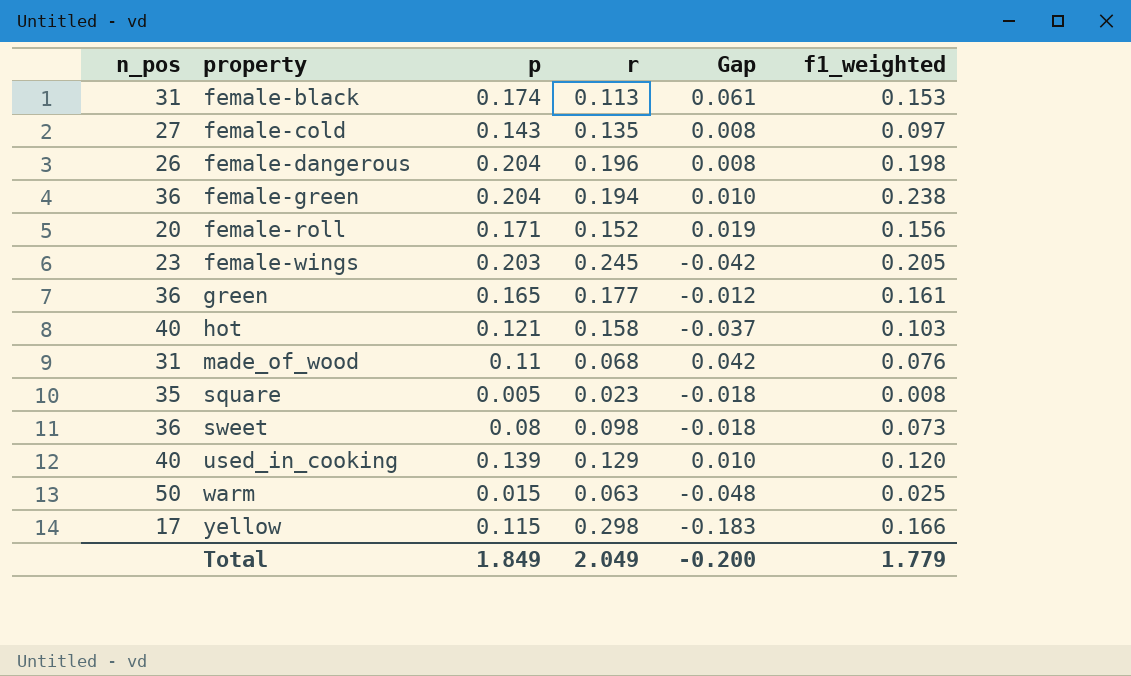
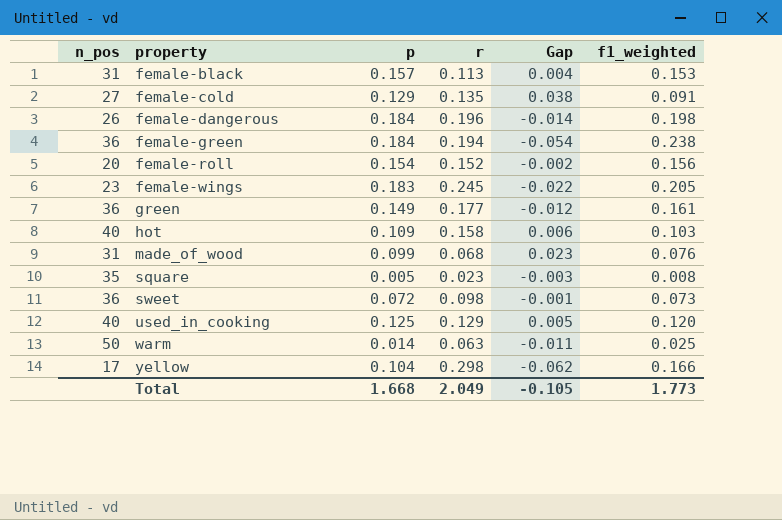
column Gap | formula: [p] - [r] -> [p] - [f1_weighted]
female-black | p: 0.174 -> 0.157
female-cold | p: 0.143 -> 0.129
female-cold | f1_weighted: 0.097 -> 0.091
female-dangerous | p: 0.204 -> 0.184
female-green | p: 0.204 -> 0.184
female-roll | p: 0.171 -> 0.154
female-wings | p: 0.203 -> 0.183
green | p: 0.165 -> 0.149
hot | p: 0.121 -> 0.109
made_of_wood | p: 0.11 -> 0.099
sweet | p: 0.08 -> 0.072
used_in_cooking | p: 0.139 -> 0.125
warm | p: 0.015 -> 0.014
yellow | p: 0.115 -> 0.104
Total | p: 1.849 -> 1.668
Total | Gap: -0.200 -> -0.105
Total | f1_weighted: 1.779 -> 1.773

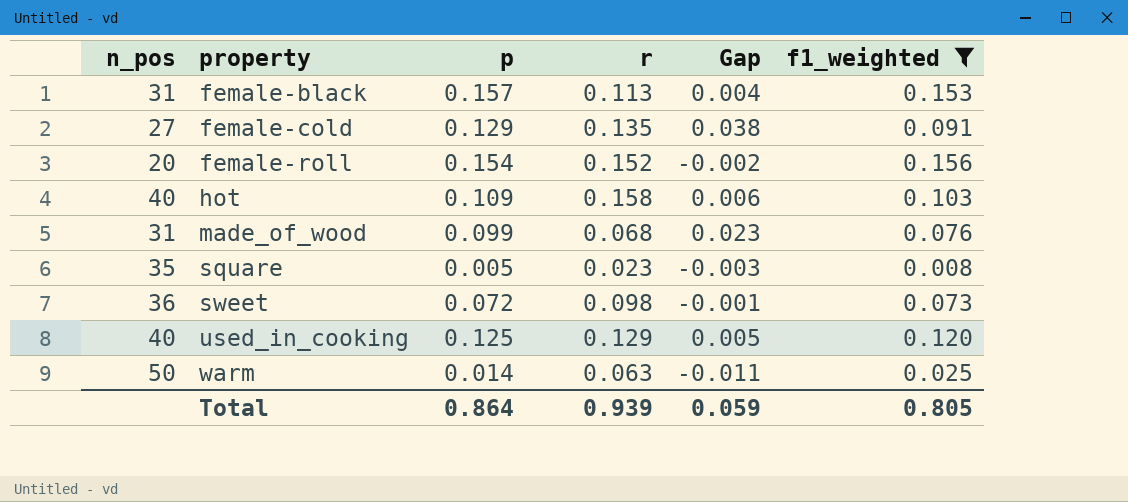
filter: none -> f1_weighted <= 0.156
Total | p: 1.668 -> 0.864
Total | r: 2.049 -> 0.939
Total | Gap: -0.105 -> 0.059
Total | f1_weighted: 1.773 -> 0.805

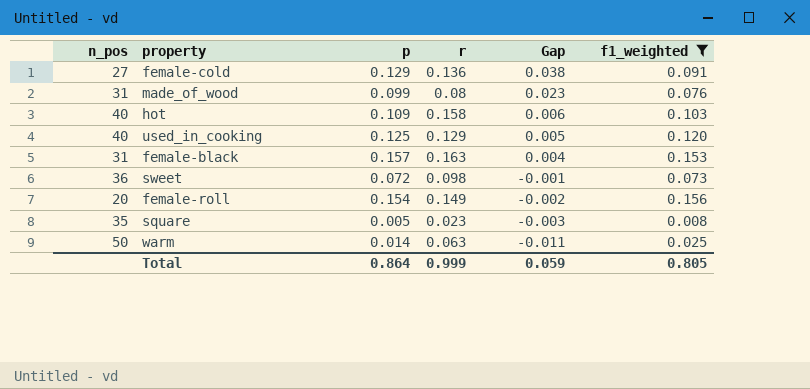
row order: property ascending -> Gap descending
female-cold | r: 0.135 -> 0.136
made_of_wood | r: 0.068 -> 0.08
female-black | r: 0.113 -> 0.163
female-roll | r: 0.152 -> 0.149
Total | r: 0.939 -> 0.999

